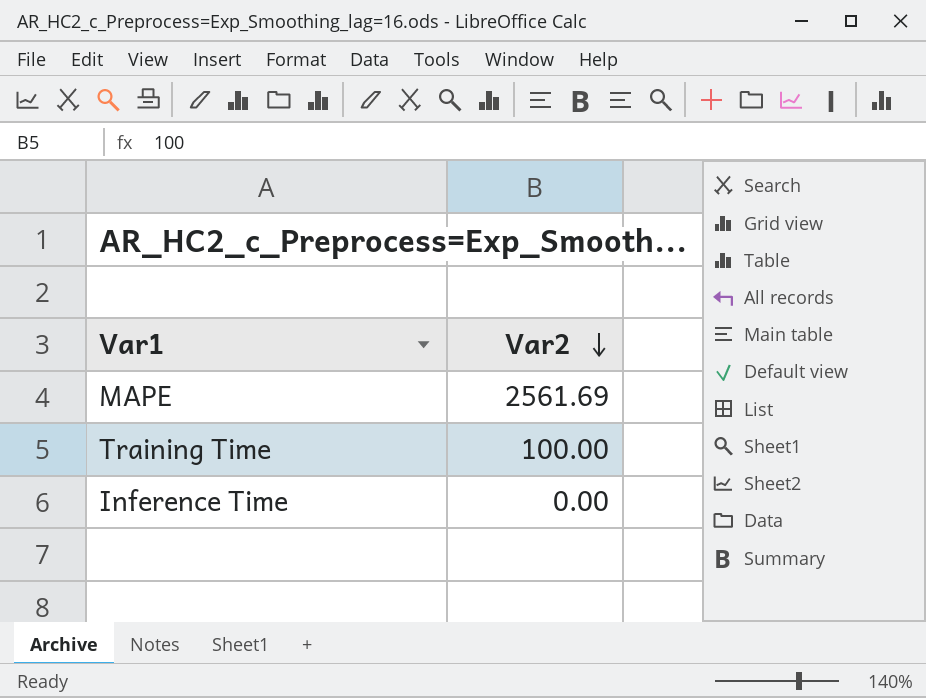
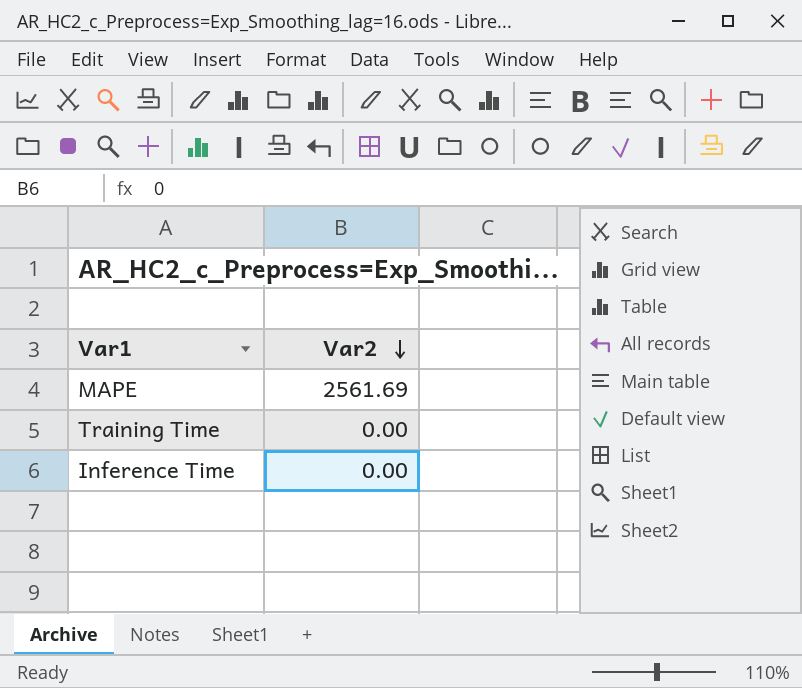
Training Time | Var2: 100.00 -> 0.00

